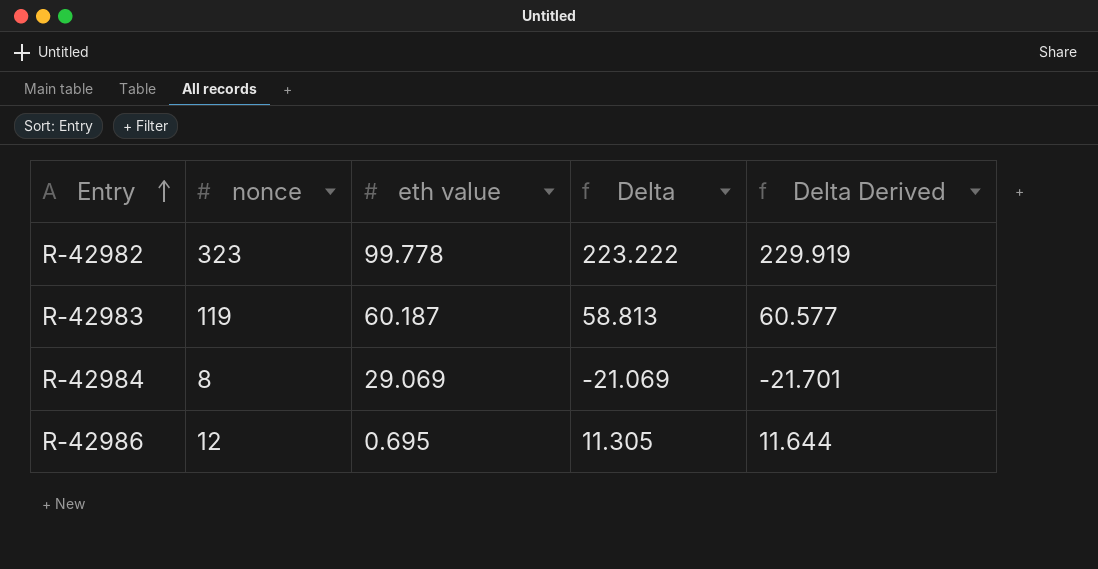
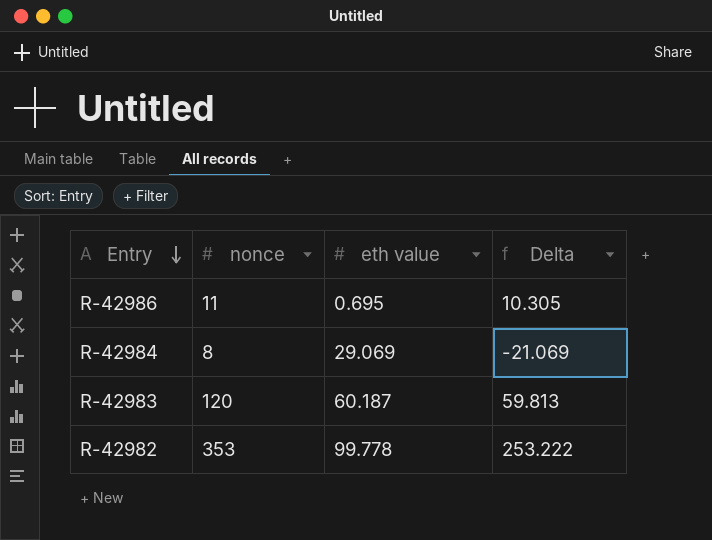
row order: Entry ascending -> Entry descending
column Delta Derived | formula: [Delta] * 1.03 -> none
R-42986 | nonce: 12 -> 11
R-42986 | Delta: 11.305 -> 10.305
R-42983 | nonce: 119 -> 120
R-42983 | Delta: 58.813 -> 59.813
R-42982 | nonce: 323 -> 353
R-42982 | Delta: 223.222 -> 253.222

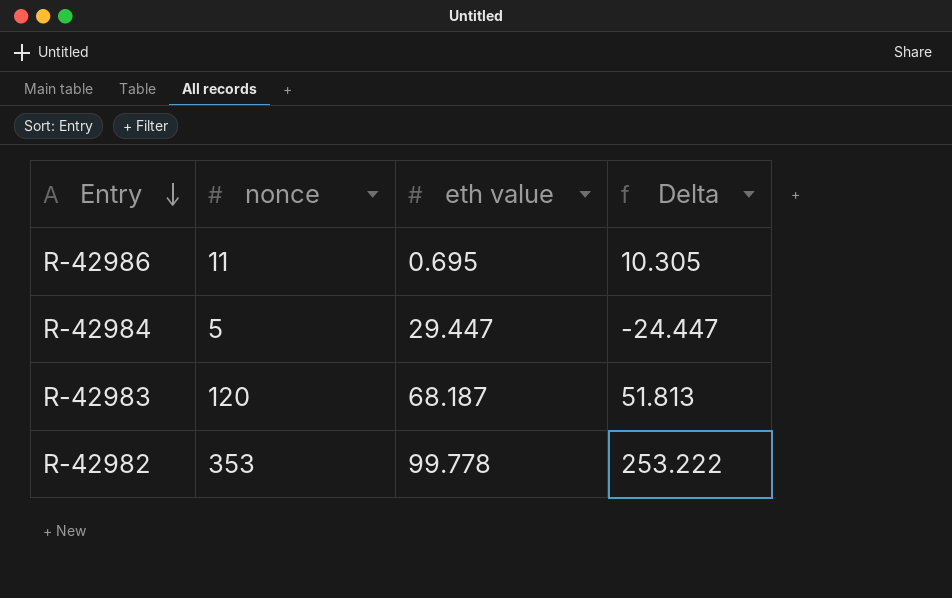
R-42984 | nonce: 8 -> 5
R-42984 | eth value: 29.069 -> 29.447
R-42984 | Delta: -21.069 -> -24.447
R-42983 | eth value: 60.187 -> 68.187
R-42983 | Delta: 59.813 -> 51.813

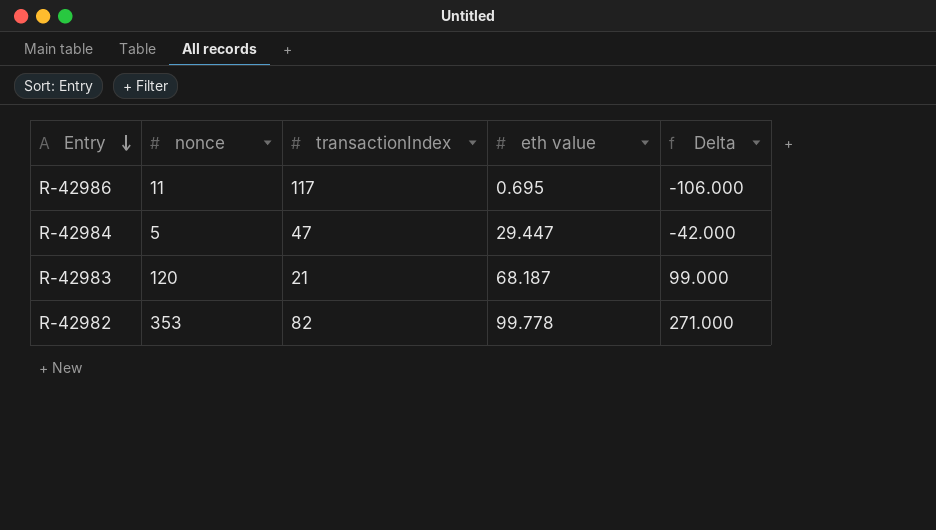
column transactionIndex | position: none -> 3
column Delta | formula: [nonce] - [eth value] -> [nonce] - [transactionIndex]

